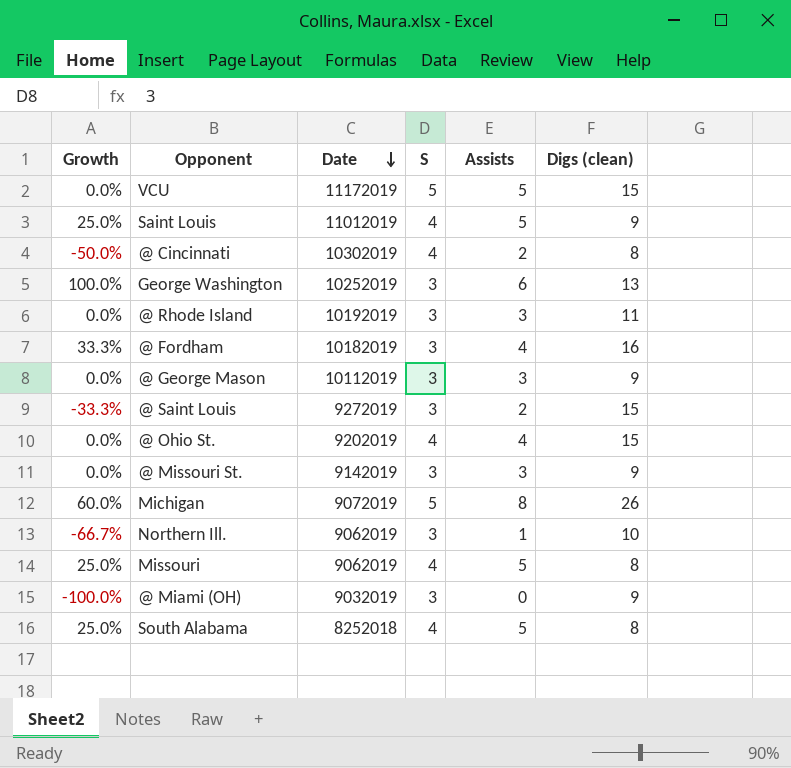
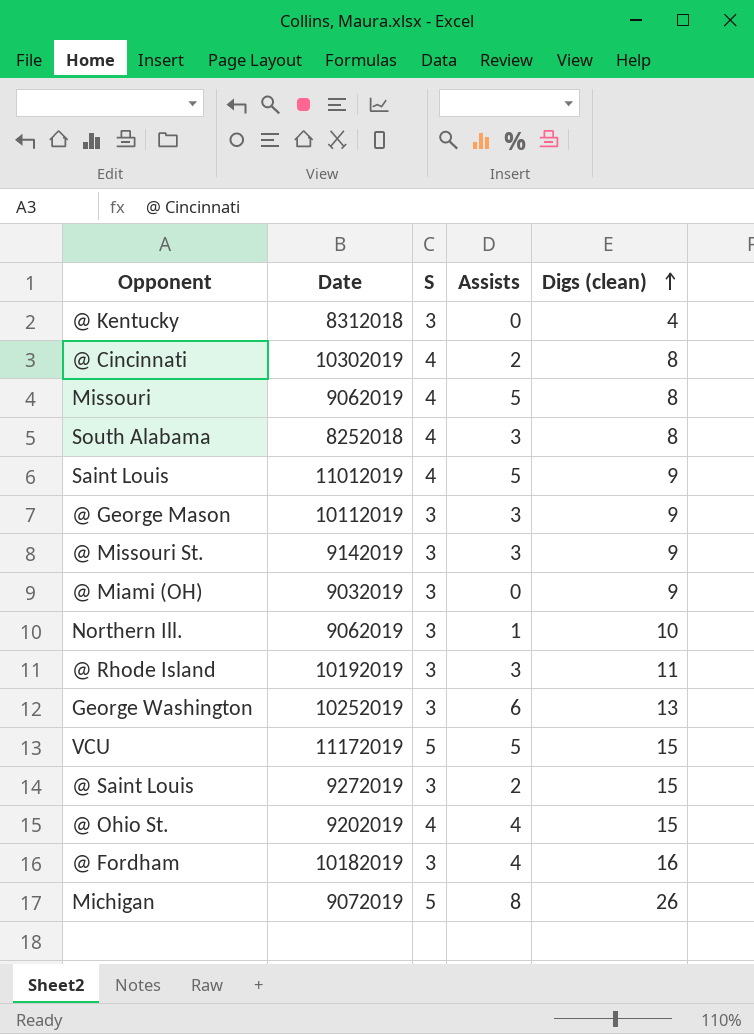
row order: Date descending -> Digs (clean) ascending
column Growth | formula: ([Assists] - [S]) / [S] -> none
row @ Kentucky: none -> 8312018 | 3 | 0 | 4
South Alabama | Assists: 5 -> 3

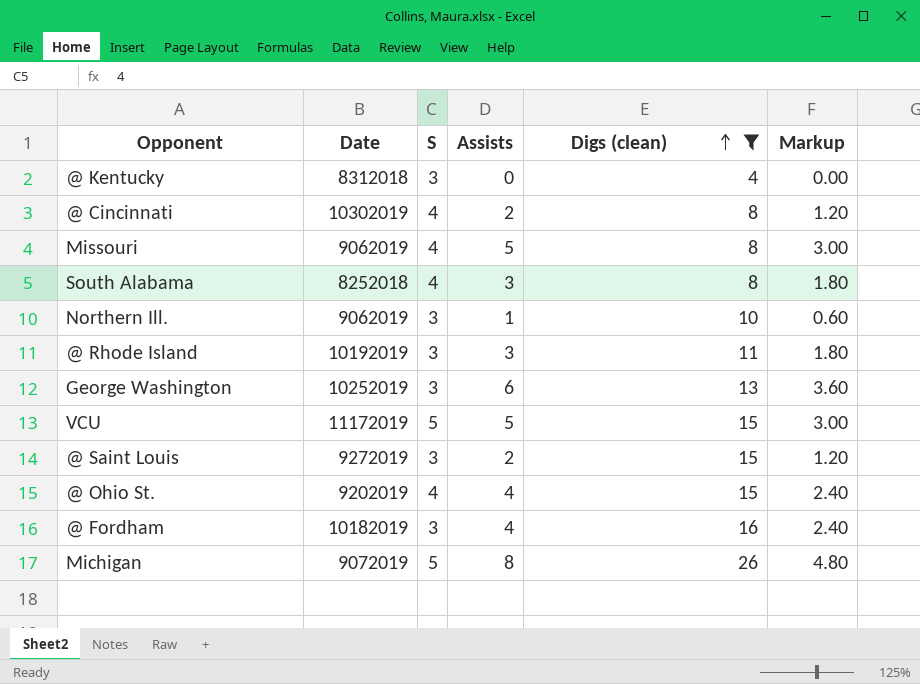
filter: none -> Digs (clean) != 9
column Markup | formula: none -> [Assists] * 0.6

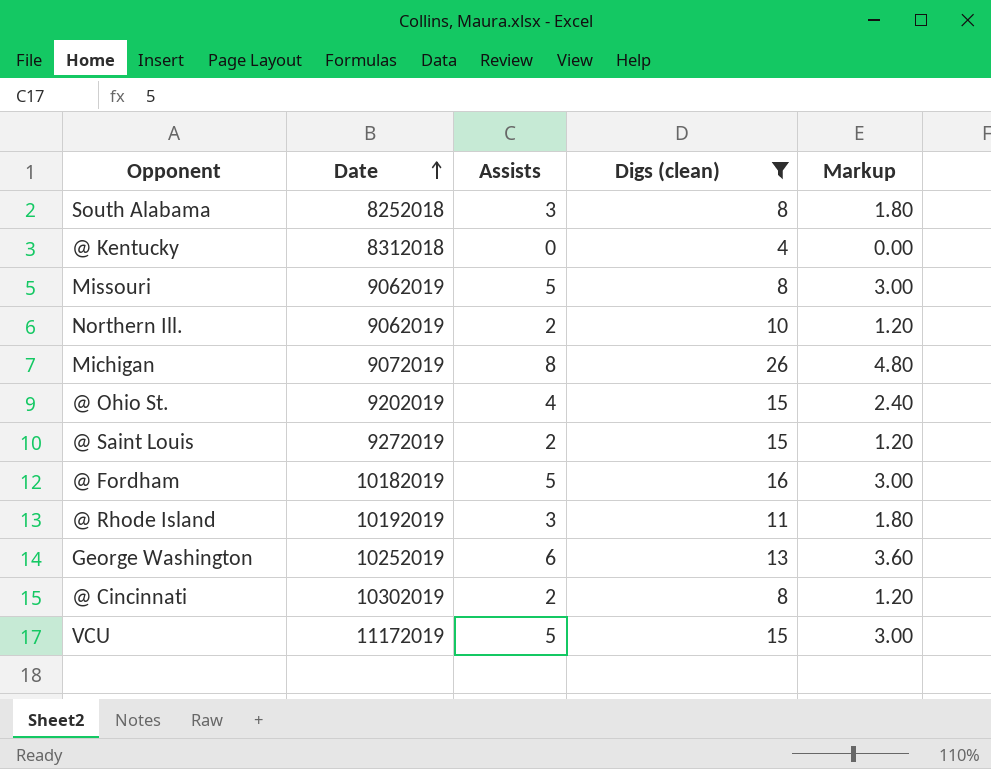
row order: Digs (clean) ascending -> Date ascending
column S | position: 3 -> none
Northern Ill. | Assists: 1 -> 2
Northern Ill. | Markup: 0.60 -> 1.20
@ Fordham | Assists: 4 -> 5
@ Fordham | Markup: 2.40 -> 3.00

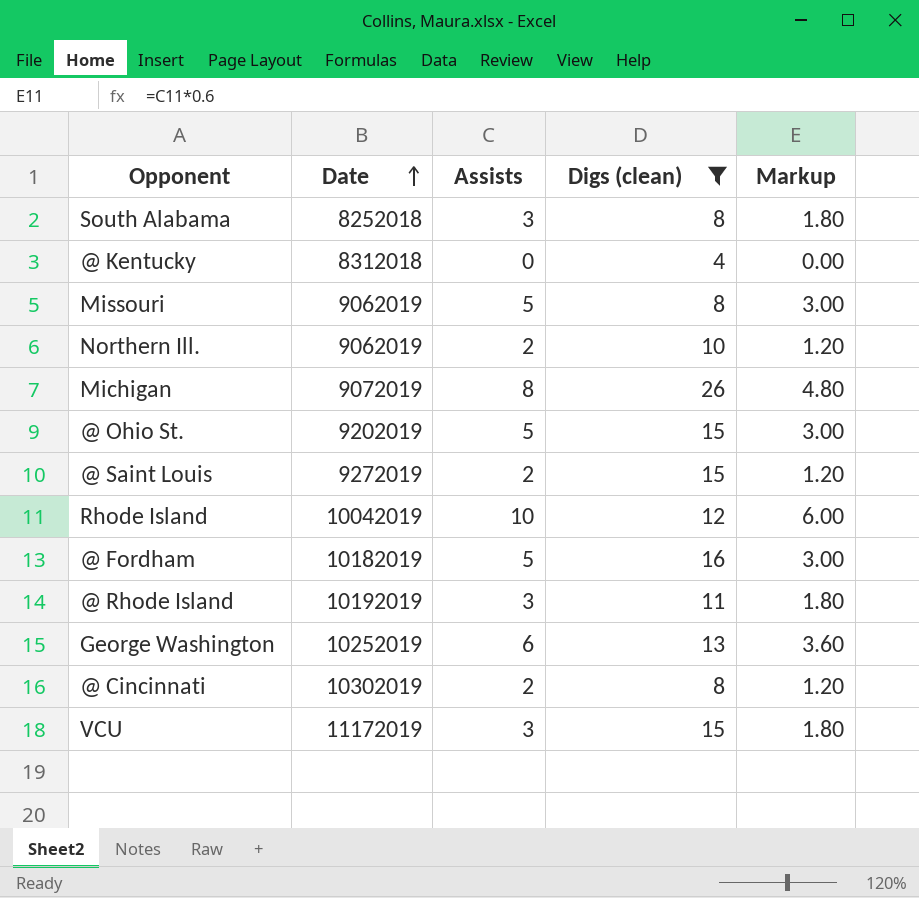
@ Ohio St. | Assists: 4 -> 5
@ Ohio St. | Markup: 2.40 -> 3.00
row Rhode Island: none -> 10042019 | 10 | 12 | 6.00
VCU | Assists: 5 -> 3
VCU | Markup: 3.00 -> 1.80

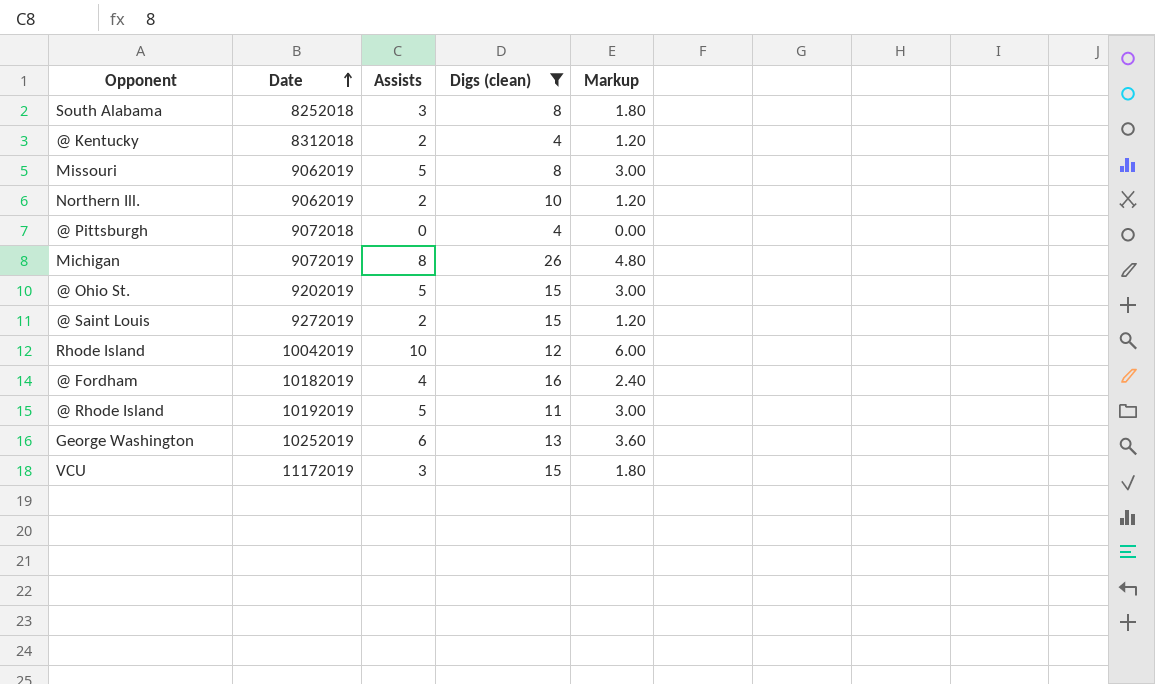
row @ Cincinnati: 10302019 | 2 | 8 | 1.20 -> none
@ Kentucky | Assists: 0 -> 2
@ Kentucky | Markup: 0.00 -> 1.20
row @ Pittsburgh: none -> 9072018 | 0 | 4 | 0.00
@ Fordham | Assists: 5 -> 4
@ Fordham | Markup: 3.00 -> 2.40
@ Rhode Island | Assists: 3 -> 5
@ Rhode Island | Markup: 1.80 -> 3.00

